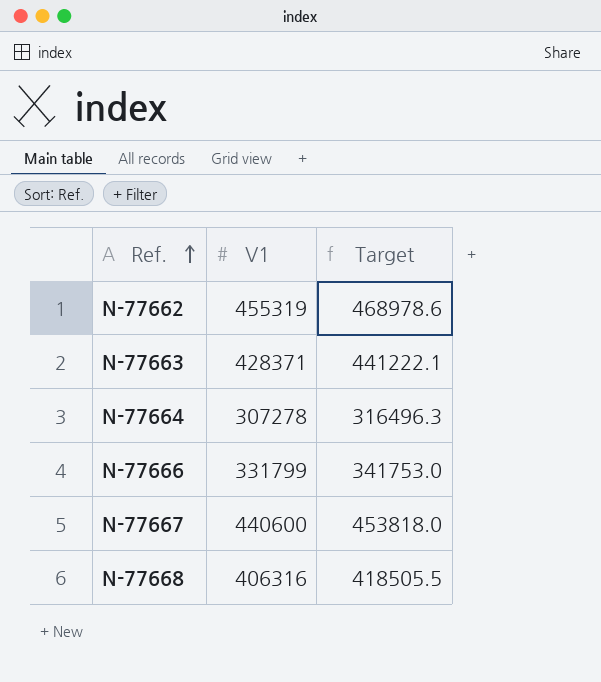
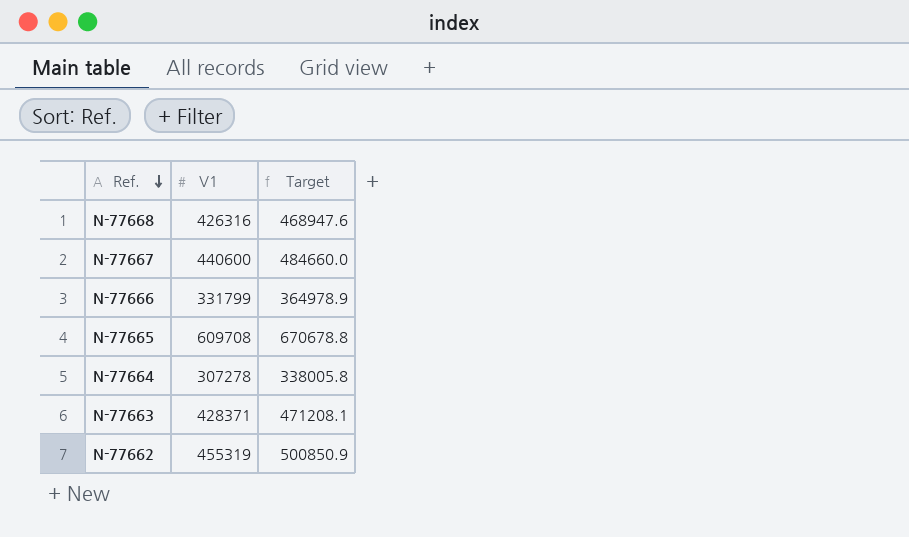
row order: Ref. ascending -> Ref. descending
column Target | formula: [V1] * 1.03 -> [V1] * 1.1
N-77668 | V1: 406316 -> 426316
row N-77665: none -> 609708 | 670678.8

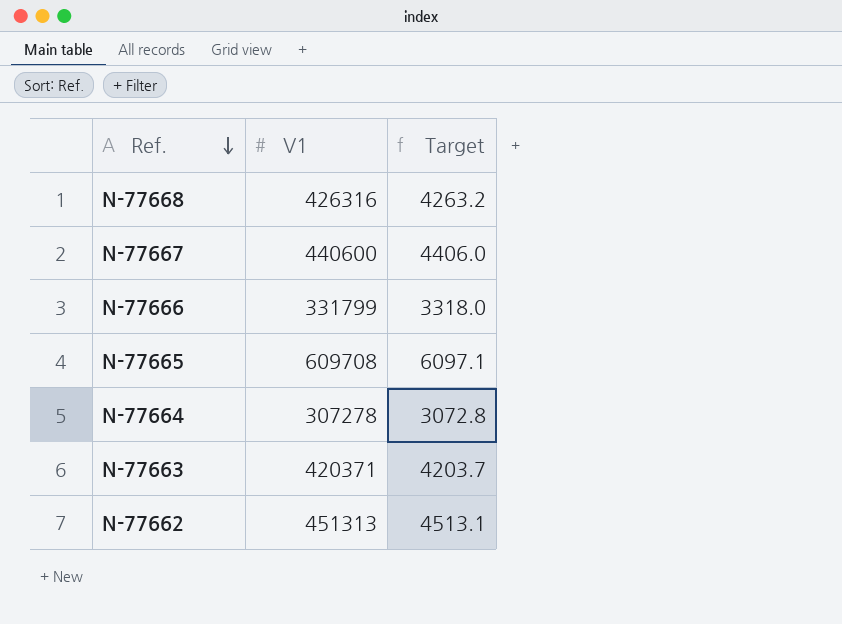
column Target | formula: [V1] * 1.1 -> [V1] * 0.01
N-77663 | V1: 428371 -> 420371
N-77662 | V1: 455319 -> 451313

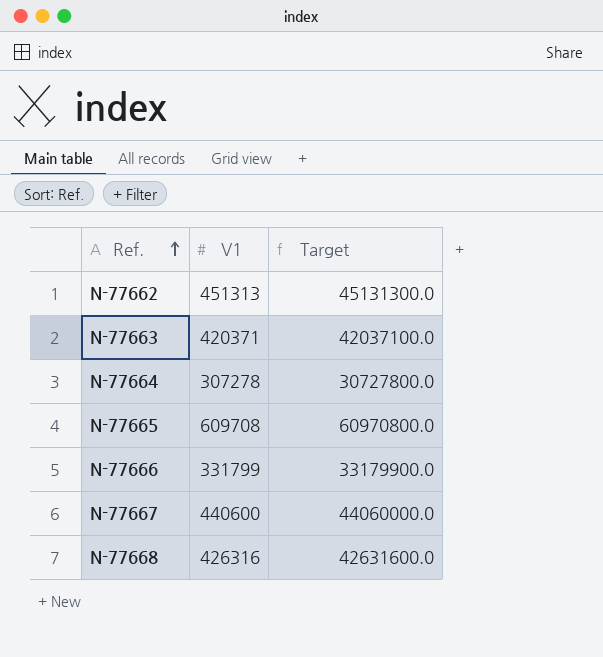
row order: Ref. descending -> Ref. ascending
column Target | formula: [V1] * 0.01 -> [V1] * 100

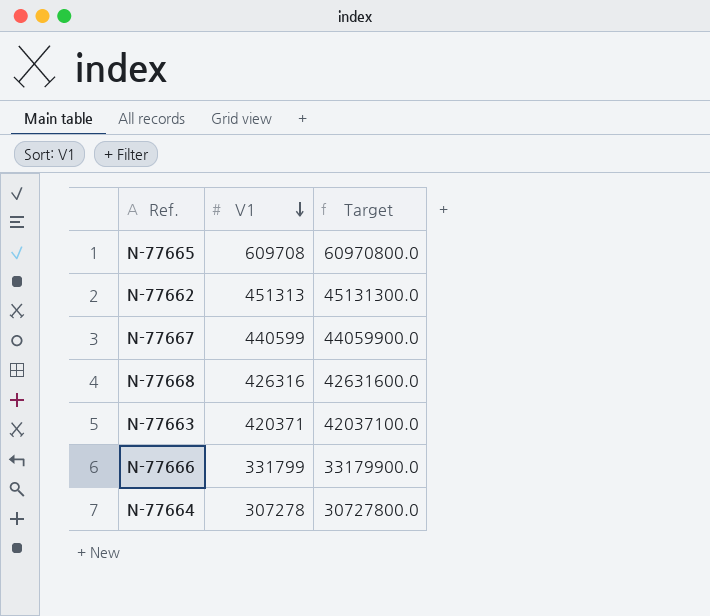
row order: Ref. ascending -> V1 descending
N-77667 | V1: 440600 -> 440599
N-77667 | Target: 44060000.0 -> 44059900.0

